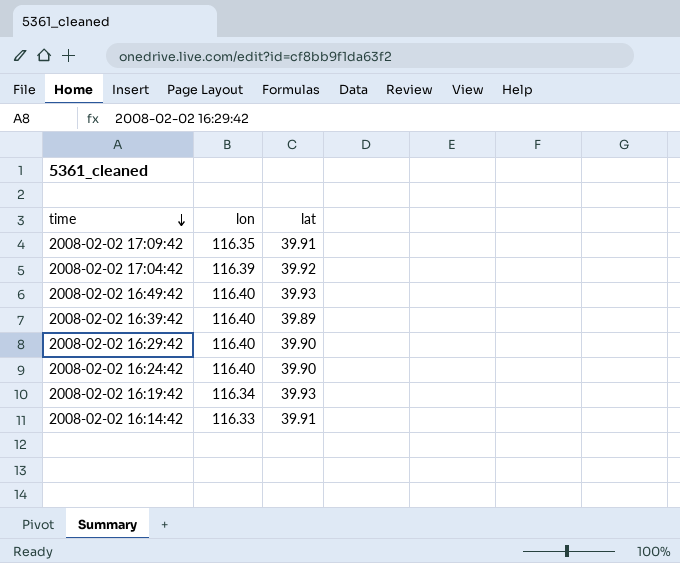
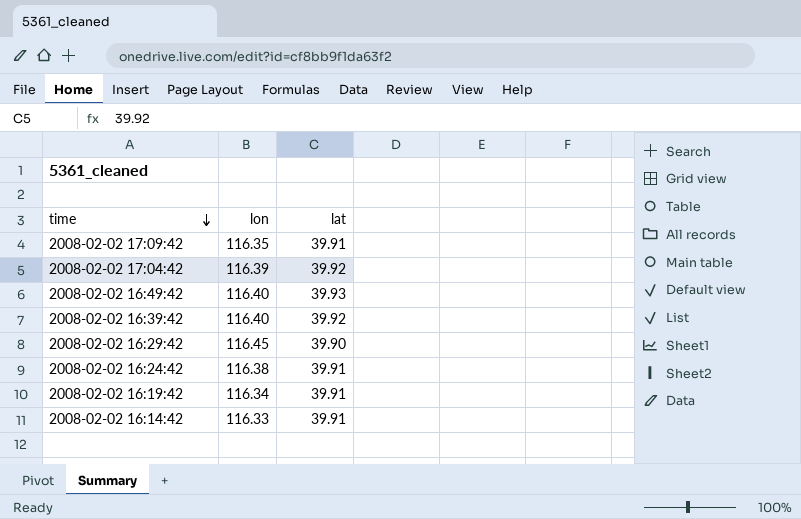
2008-02-02 16:39:42 | lat: 39.89 -> 39.92
2008-02-02 16:29:42 | lon: 116.40 -> 116.45
2008-02-02 16:24:42 | lon: 116.40 -> 116.38
2008-02-02 16:24:42 | lat: 39.90 -> 39.91
2008-02-02 16:19:42 | lat: 39.93 -> 39.91

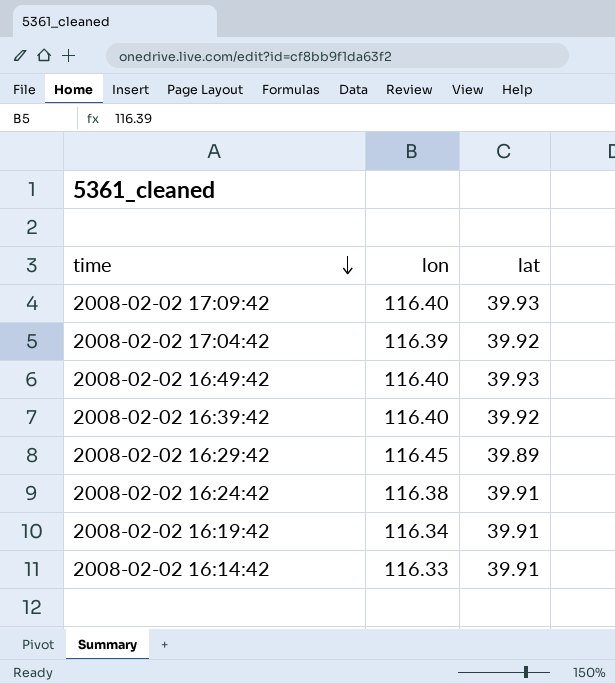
2008-02-02 17:09:42 | lon: 116.35 -> 116.40
2008-02-02 17:09:42 | lat: 39.91 -> 39.93
2008-02-02 16:29:42 | lat: 39.90 -> 39.89

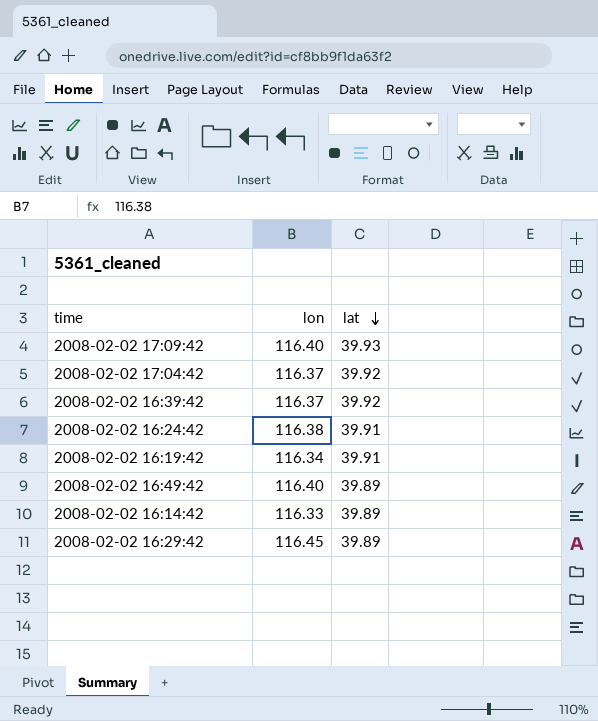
row order: time descending -> lat descending
2008-02-02 17:04:42 | lon: 116.39 -> 116.37
2008-02-02 16:39:42 | lon: 116.40 -> 116.37
2008-02-02 16:49:42 | lat: 39.93 -> 39.89
2008-02-02 16:14:42 | lat: 39.91 -> 39.89

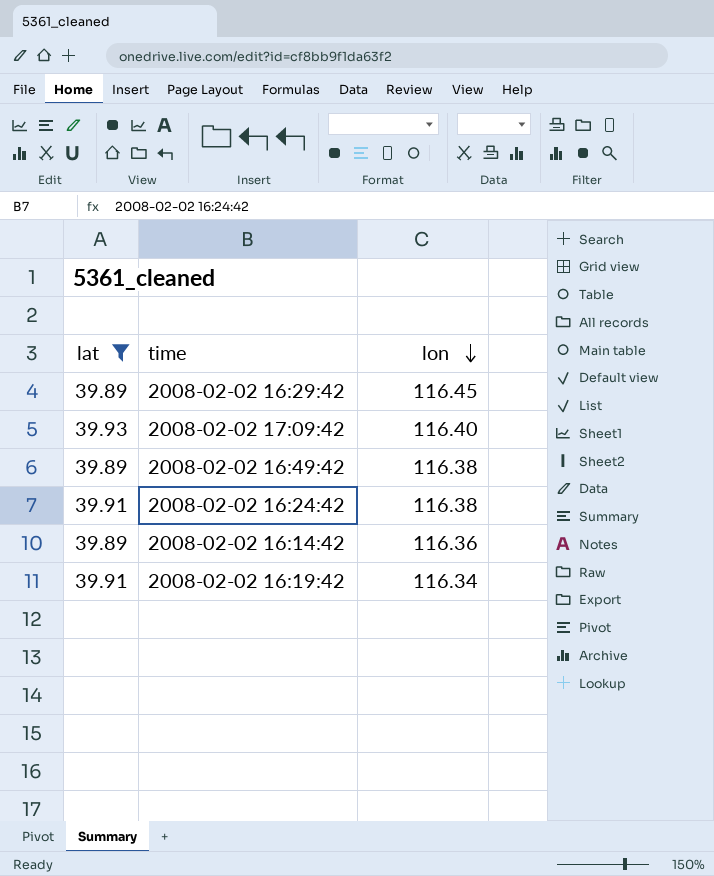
filter: none -> lat != 39.92
row order: lat descending -> lon descending
column lat | position: 3 -> 1
2008-02-02 16:49:42 | lon: 116.40 -> 116.38
2008-02-02 16:14:42 | lon: 116.33 -> 116.36

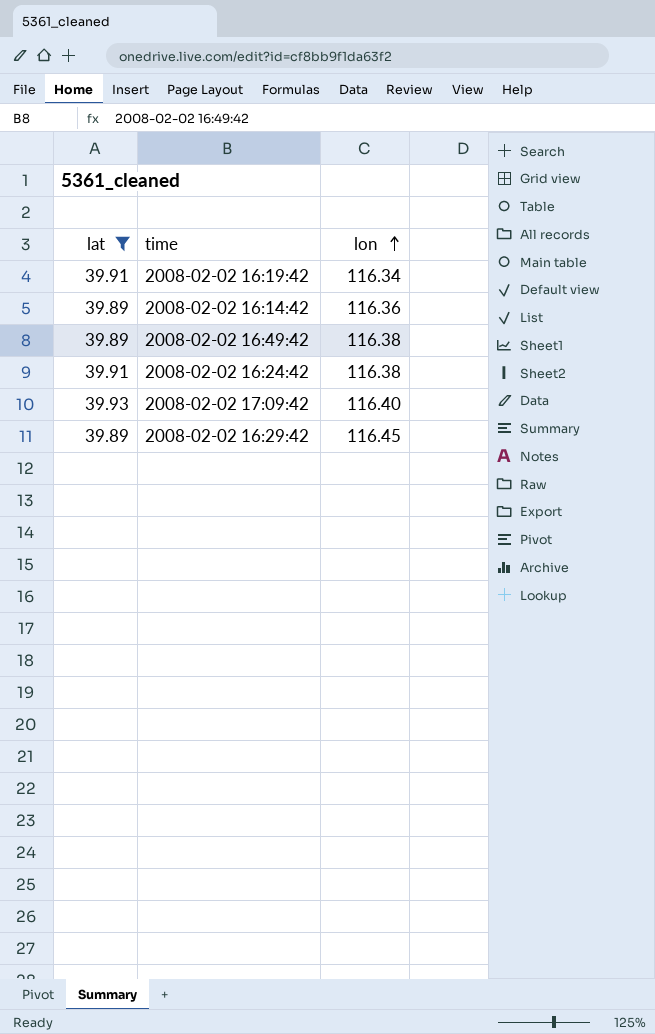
row order: lon descending -> lon ascending

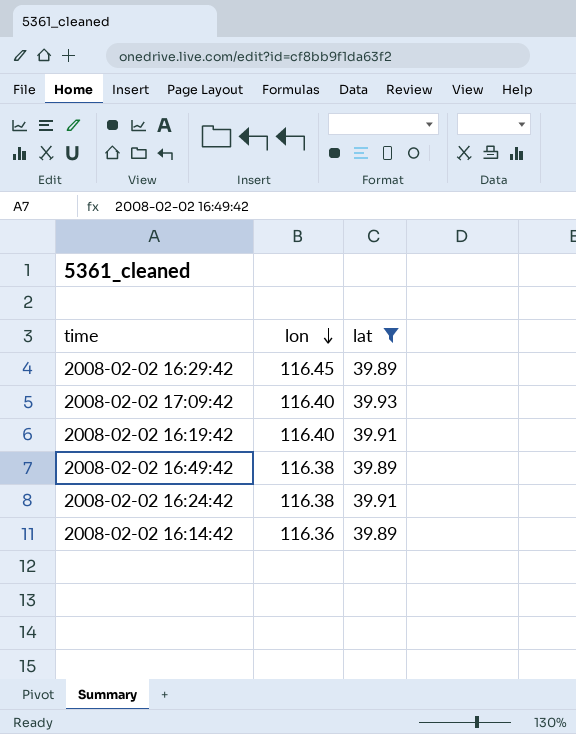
row order: lon ascending -> lon descending
column lat | position: 1 -> 3
2008-02-02 16:19:42 | lon: 116.34 -> 116.40

